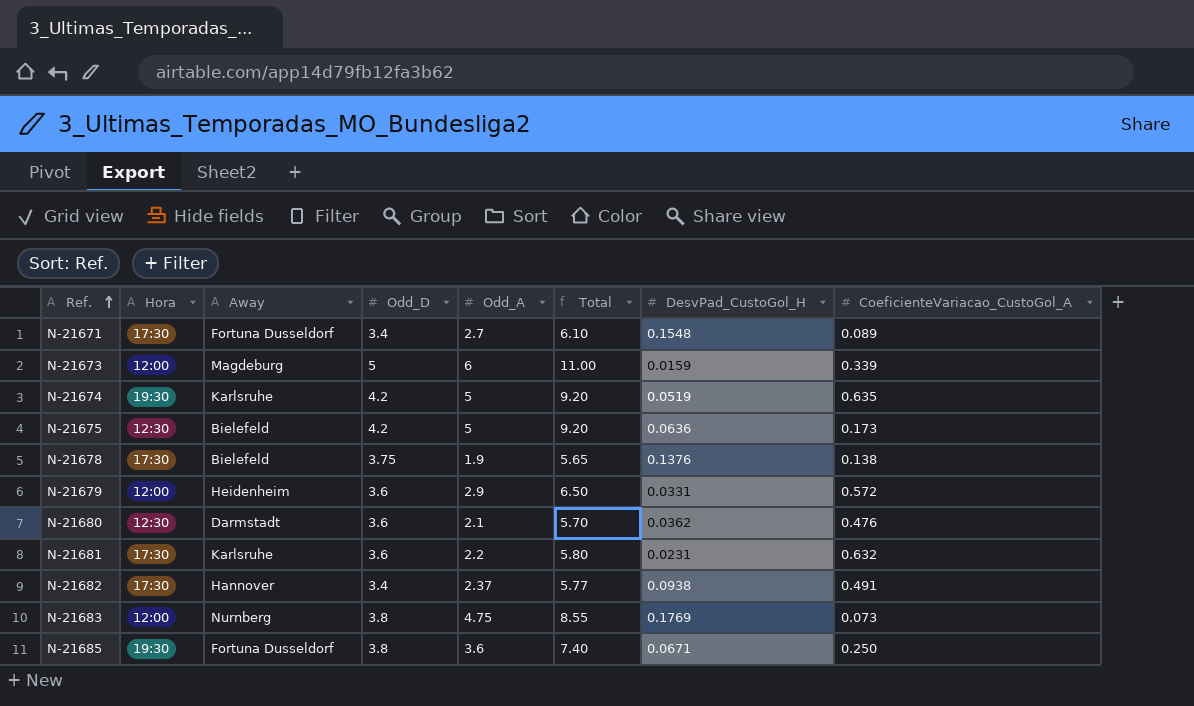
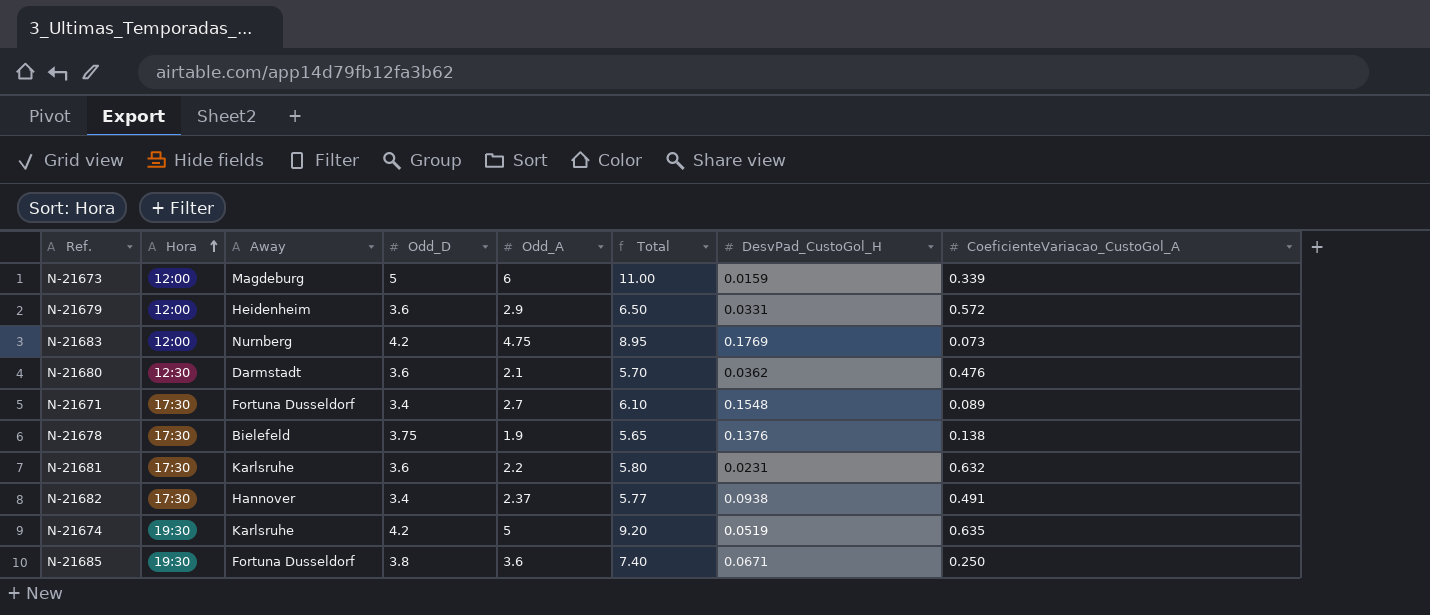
row order: Ref. ascending -> Hora ascending
row N-21675: 12:30 | Bielefeld | 4.2 | 5 | 9.20 | 0.0636 | 0.173 -> none
N-21683 | Odd_D: 3.8 -> 4.2
N-21683 | Total: 8.55 -> 8.95

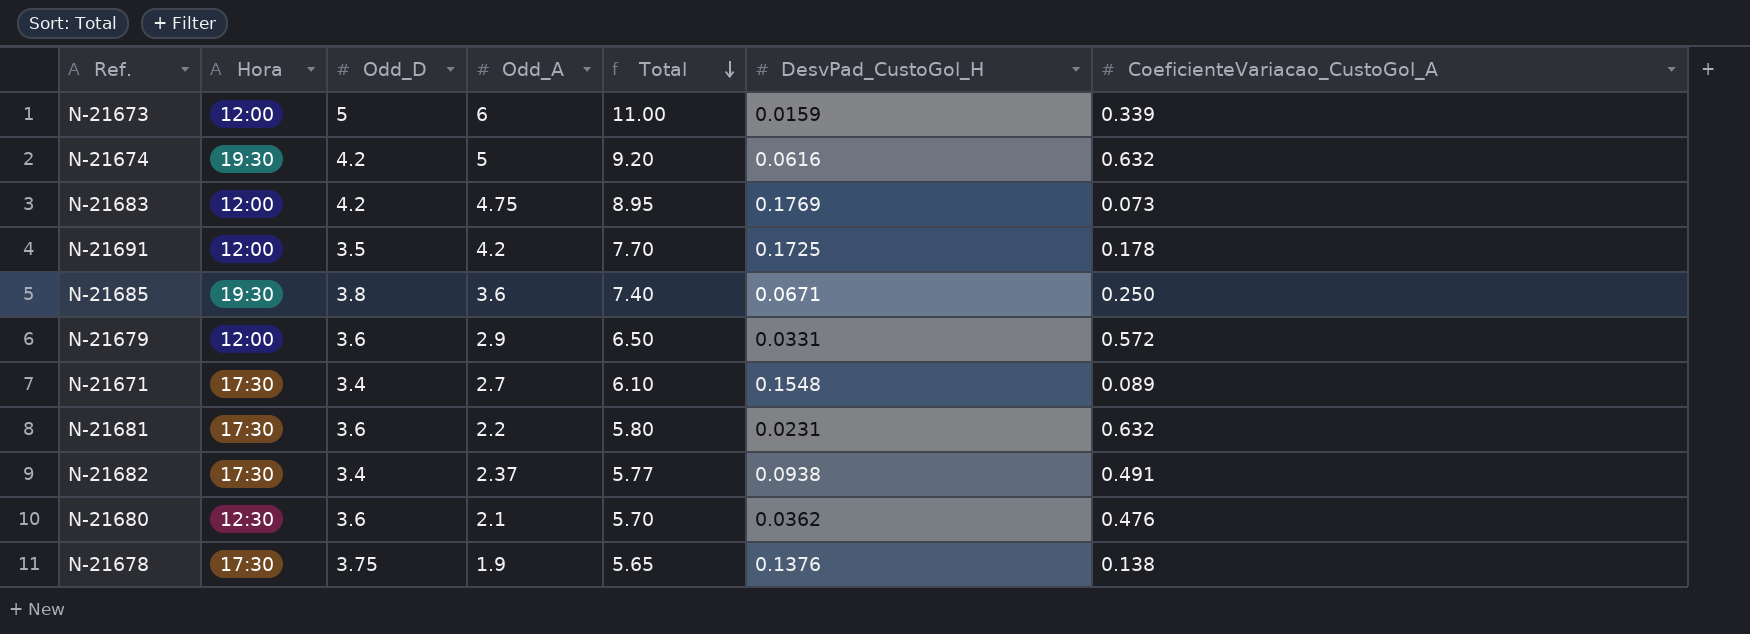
row order: Hora ascending -> Total descending
column Away | position: 3 -> none
N-21674 | DesvPad_CustoGol_H: 0.0519 -> 0.0616
N-21674 | CoeficienteVariacao_CustoGol_A: 0.635 -> 0.632
row N-21691: none -> 12:00 | 3.5 | 4.2 | 7.70 | 0.1725 | 0.178

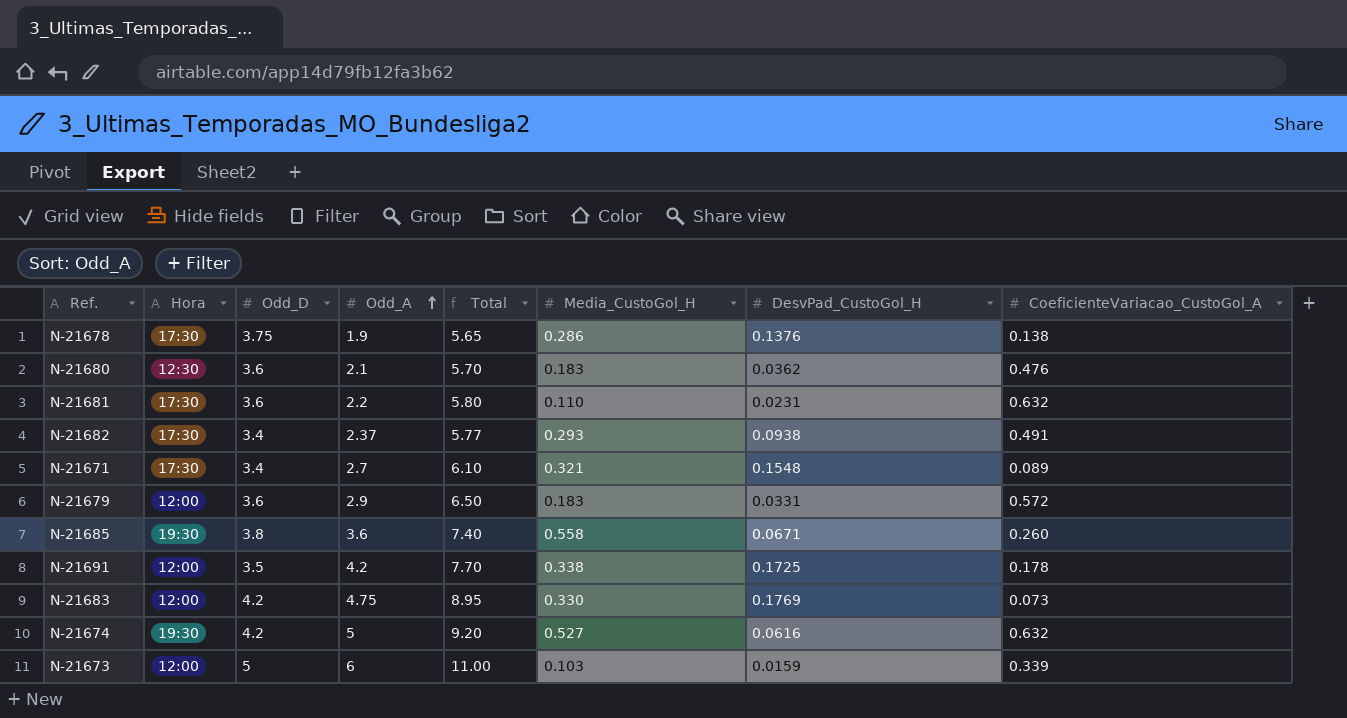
row order: Total descending -> Odd_A ascending
column Media_CustoGol_H | position: none -> 6
N-21685 | CoeficienteVariacao_CustoGol_A: 0.250 -> 0.260

